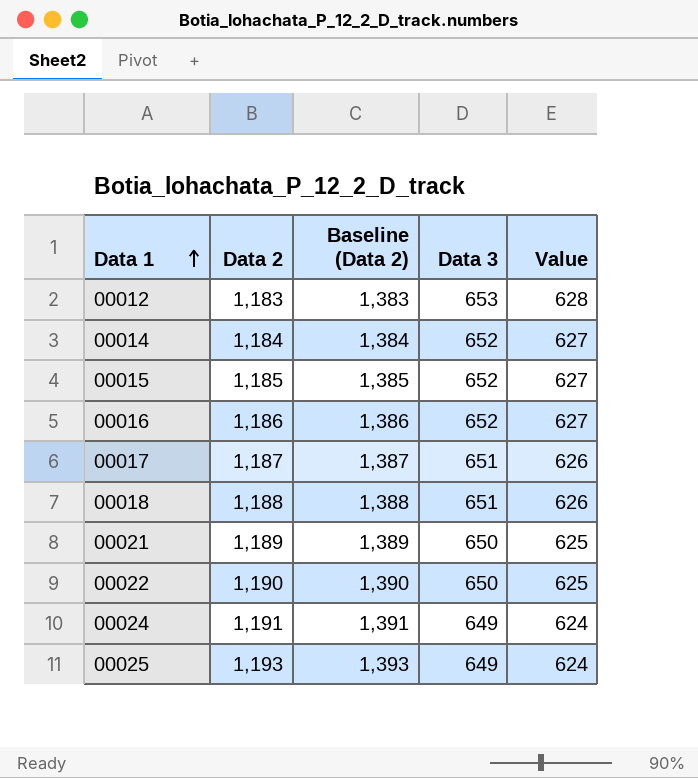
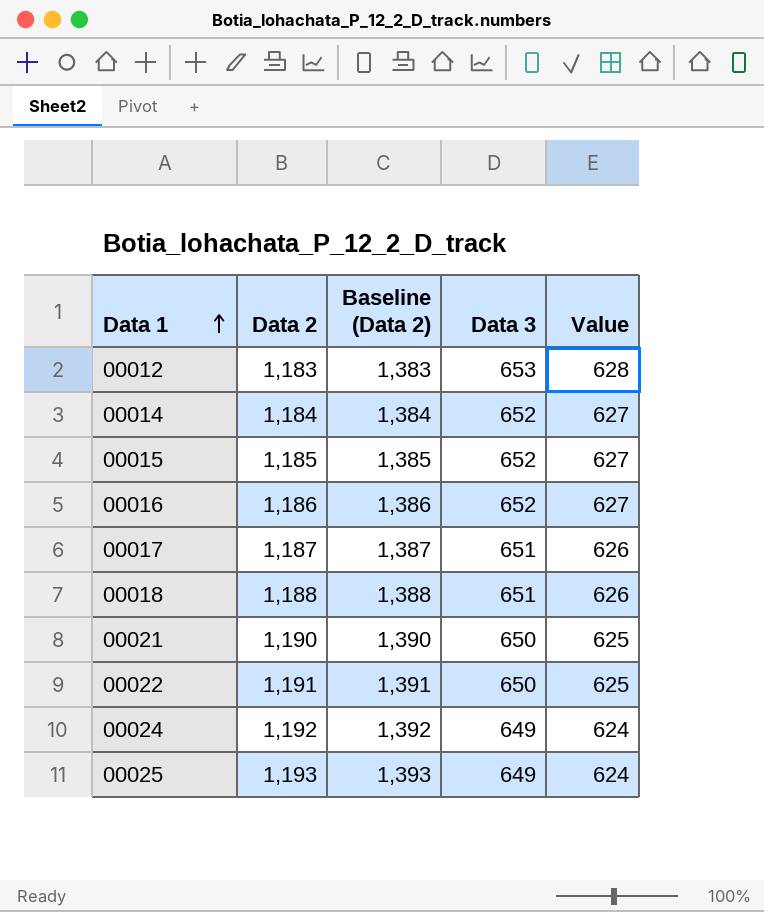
00021 | Data 2: 1,189 -> 1,190
00021 | Baseline (Data 2): 1,389 -> 1,390
00022 | Data 2: 1,190 -> 1,191
00022 | Baseline (Data 2): 1,390 -> 1,391
00024 | Data 2: 1,191 -> 1,192
00024 | Baseline (Data 2): 1,391 -> 1,392

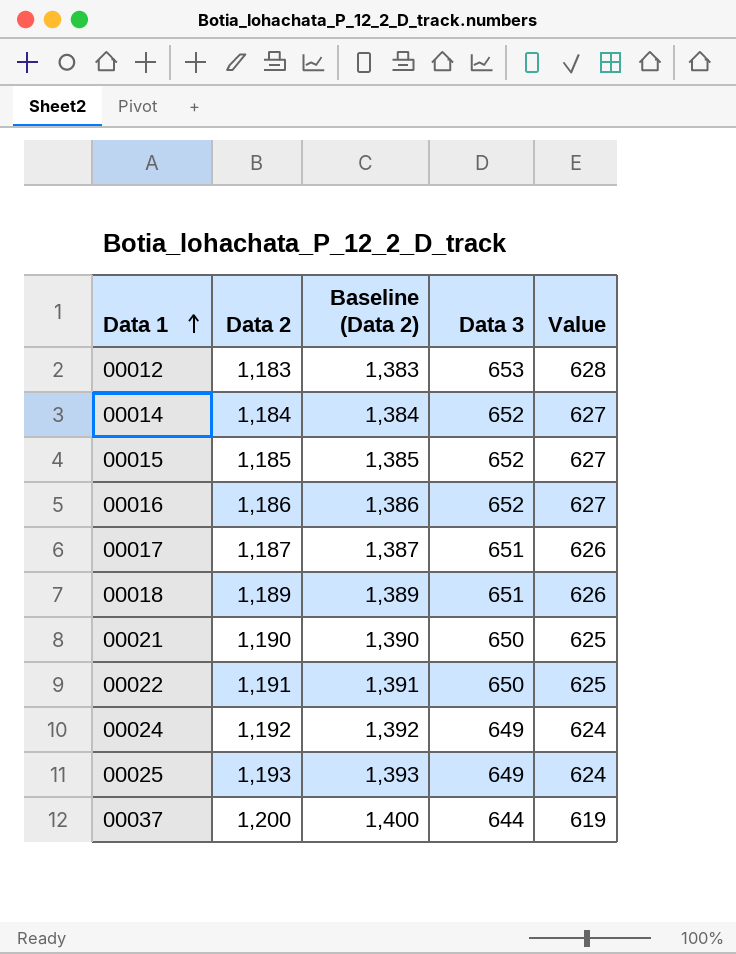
00018 | Data 2: 1,188 -> 1,189
00018 | Baseline (Data 2): 1,388 -> 1,389
row 00037: none -> 1,200 | 1,400 | 644 | 619

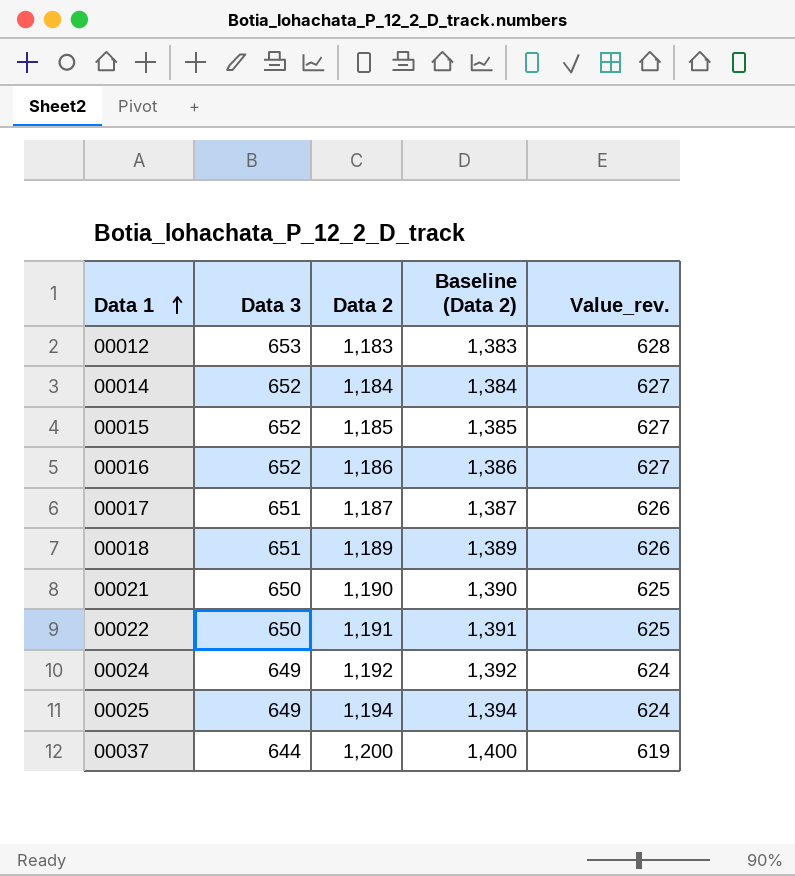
column Data 3 | position: 4 -> 2
column name: Value -> Value_rev.
00025 | Data 2: 1,193 -> 1,194
00025 | Baseline (Data 2): 1,393 -> 1,394

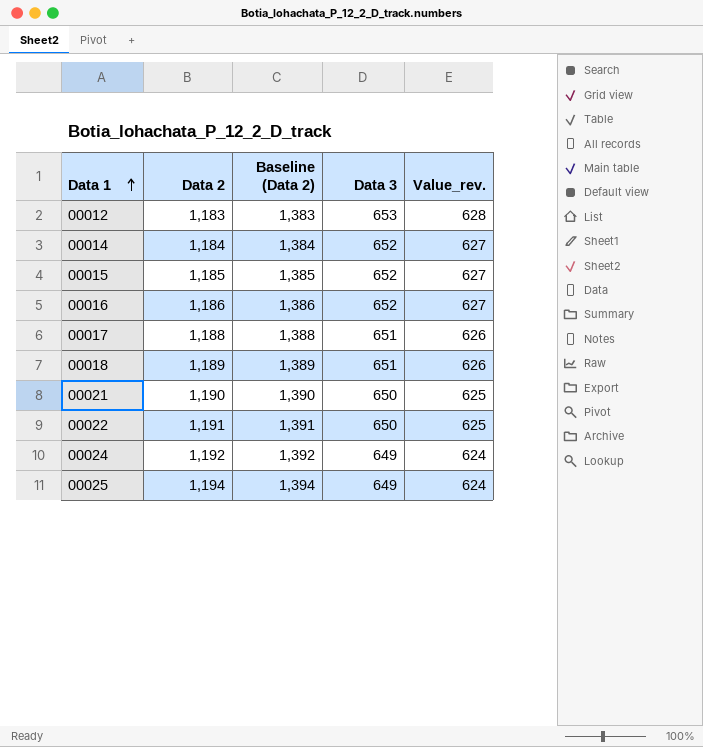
column Data 3 | position: 2 -> 4
row 00037: 644 | 1,200 | 1,400 | 619 -> none
00017 | Data 2: 1,187 -> 1,188
00017 | Baseline (Data 2): 1,387 -> 1,388

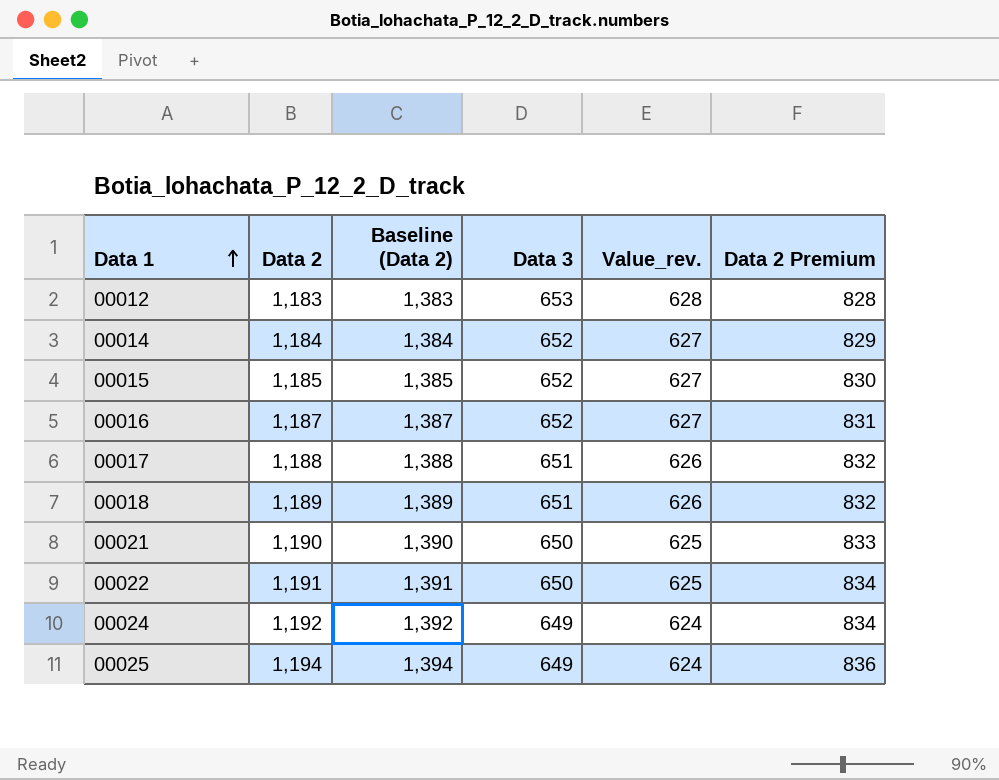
column Data 2 Premium | formula: none -> [Data 2] * 0.7
00016 | Data 2: 1,186 -> 1,187
00016 | Baseline (Data 2): 1,386 -> 1,387

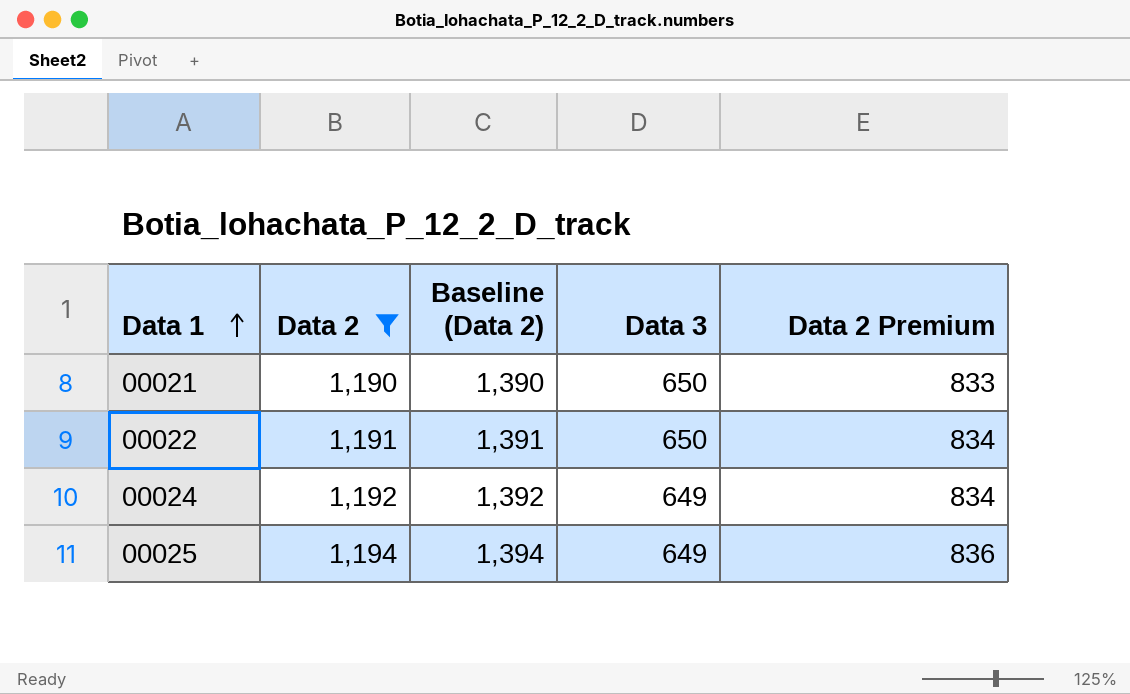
filter: none -> Data 2 >= 1,190
column Value_rev. | formula: [Data 3] - 25 -> none

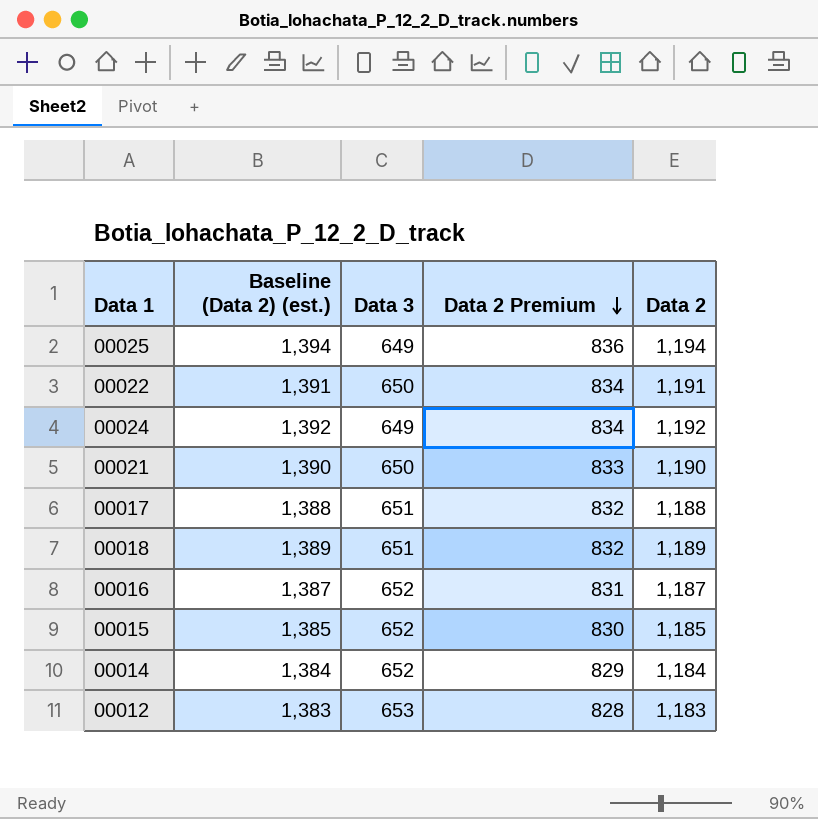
filter: Data 2 >= 1,190 -> none
row order: Data 1 ascending -> Data 2 Premium descending
column name: Baseline (Data 2) -> Baseline (Data 2) (est.)
column Data 2 | position: 2 -> 5

